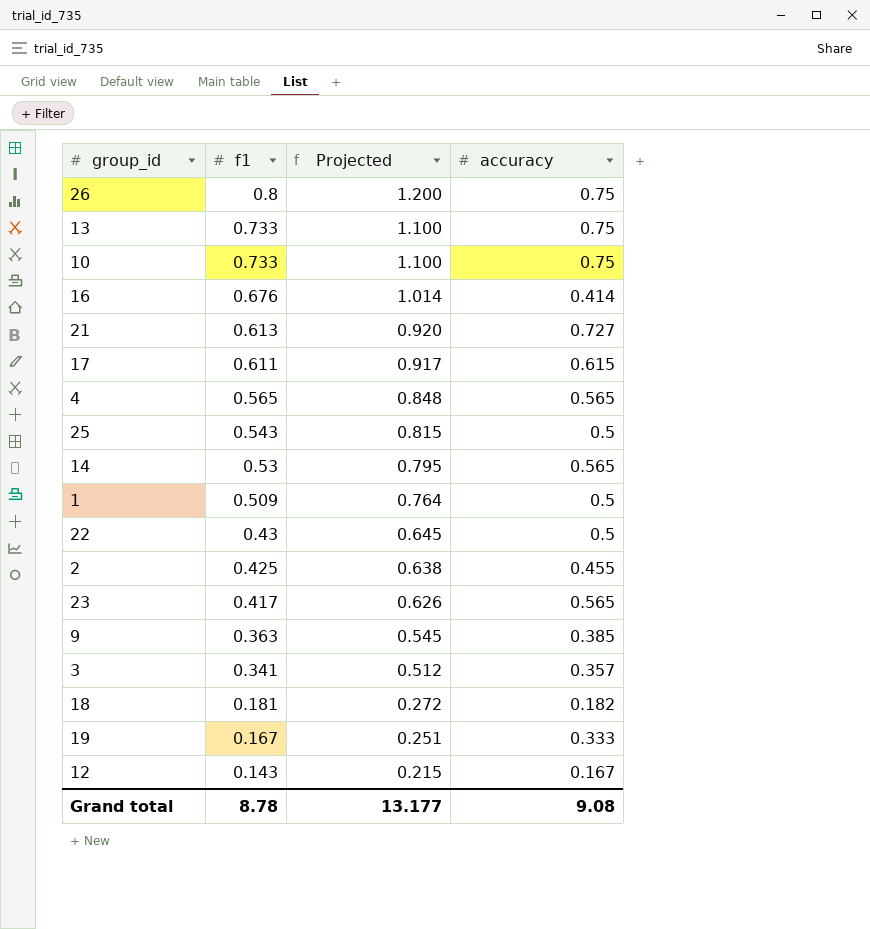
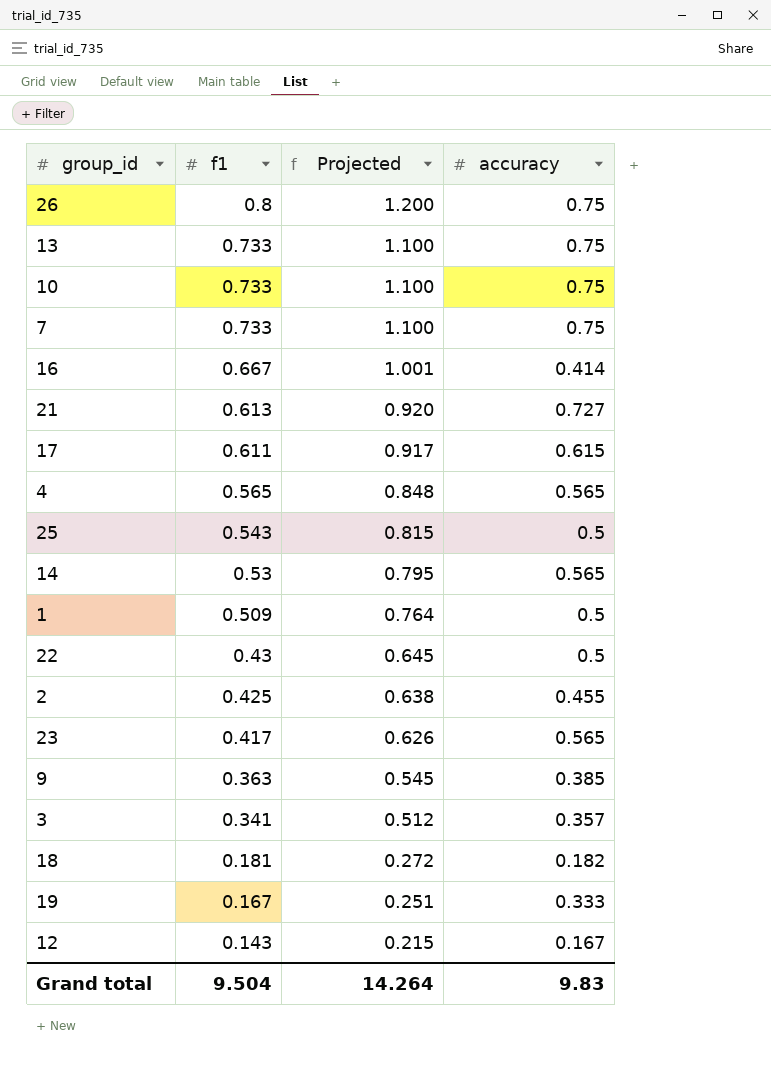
row 7: none -> 0.733 | 1.100 | 0.75
16 | f1: 0.676 -> 0.667
16 | Projected: 1.014 -> 1.001
Grand total | f1: 8.78 -> 9.504
Grand total | Projected: 13.177 -> 14.264
Grand total | accuracy: 9.08 -> 9.83

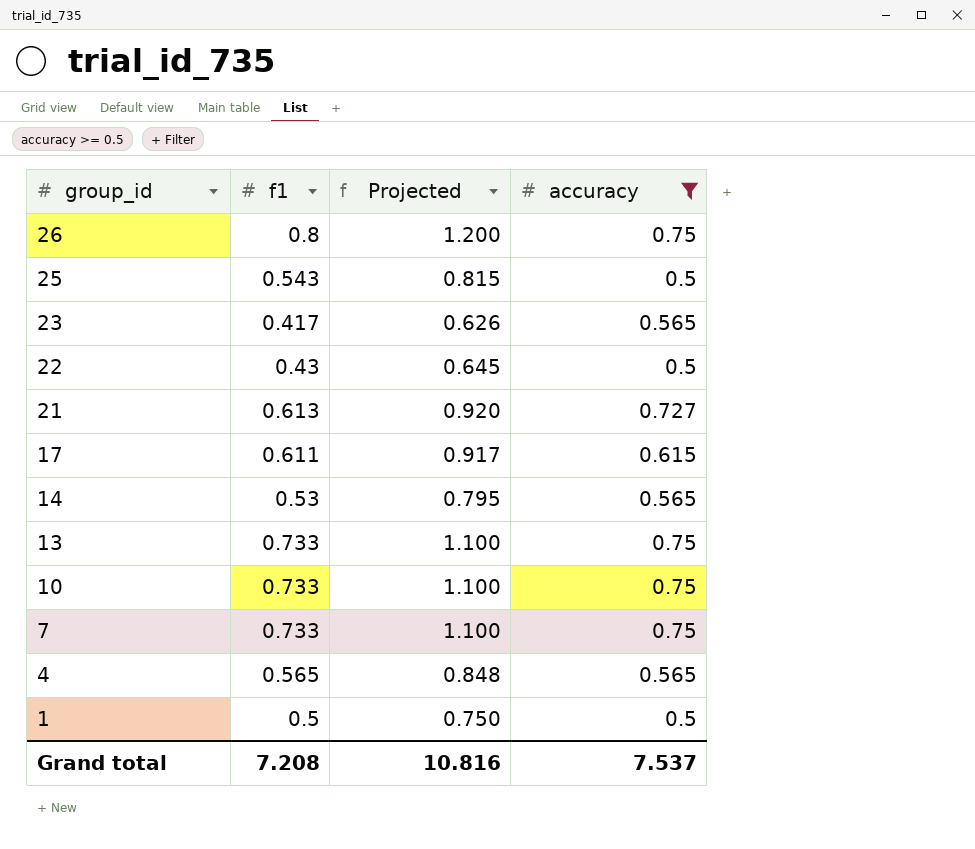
filter: none -> accuracy >= 0.5
row order: f1 descending -> group_id descending
1 | f1: 0.509 -> 0.5
1 | Projected: 0.764 -> 0.750
Grand total | f1: 9.504 -> 7.208
Grand total | Projected: 14.264 -> 10.816
Grand total | accuracy: 9.83 -> 7.537

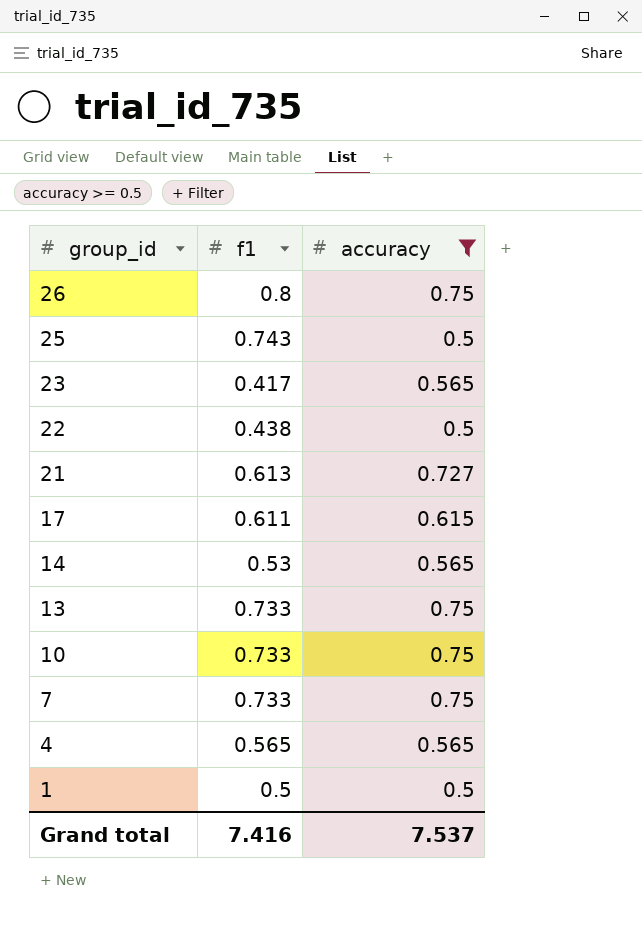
column Projected | formula: [f1] * 1.5 -> none
25 | f1: 0.543 -> 0.743
22 | f1: 0.43 -> 0.438
Grand total | f1: 7.208 -> 7.416

